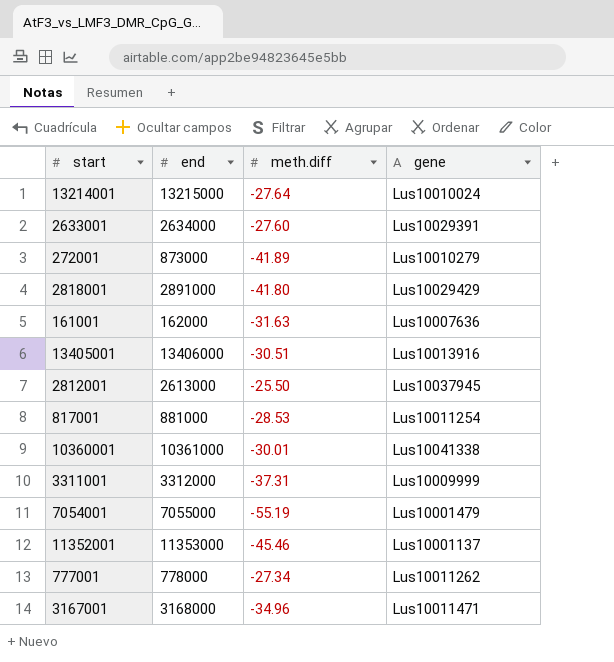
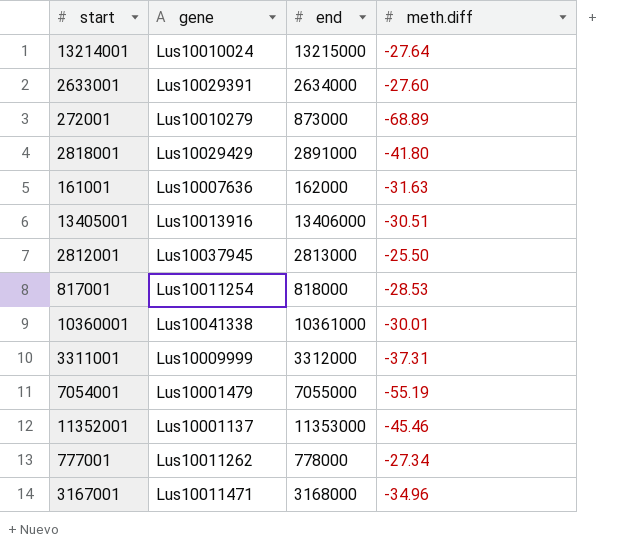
column gene | position: 4 -> 2
272001 | meth.diff: -41.89 -> -68.89
2812001 | end: 2613000 -> 2813000
817001 | end: 881000 -> 818000

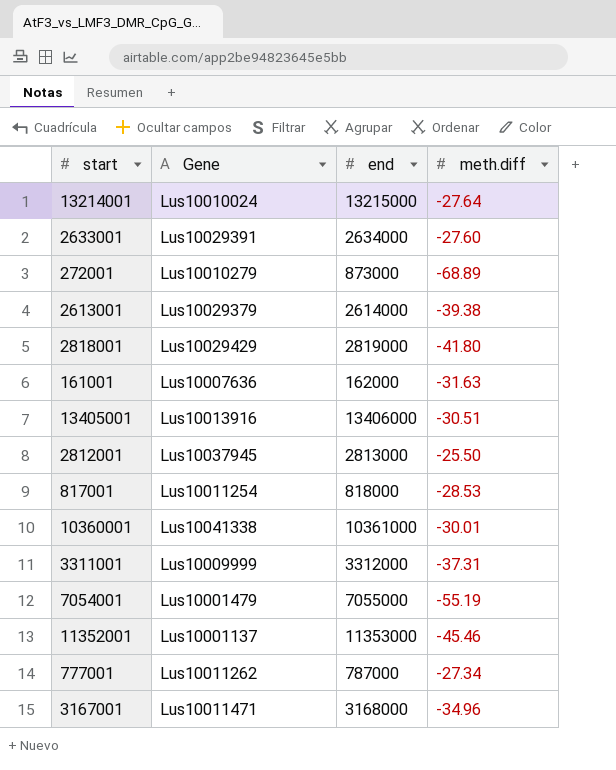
column name: gene -> Gene
row 2613001: none -> Lus10029379 | 2614000 | -39.38
2818001 | end: 2891000 -> 2819000
777001 | end: 778000 -> 787000

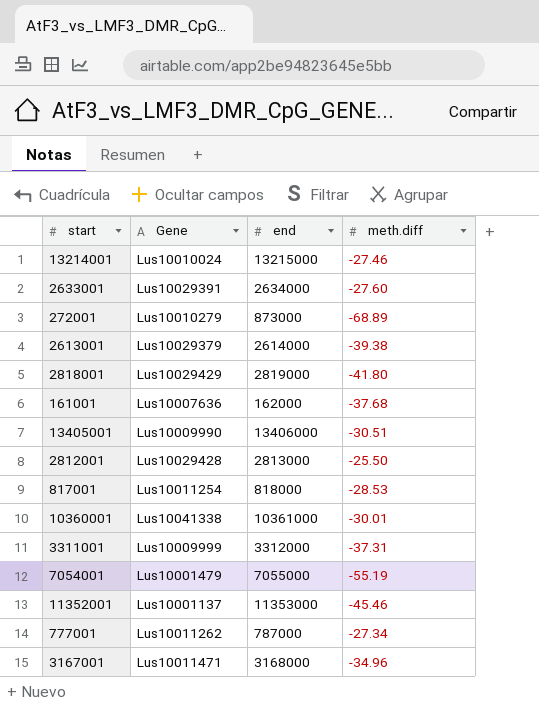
13214001 | meth.diff: -27.64 -> -27.46
161001 | meth.diff: -31.63 -> -37.68
13405001 | Gene: Lus10013916 -> Lus10009990
2812001 | Gene: Lus10037945 -> Lus10029428

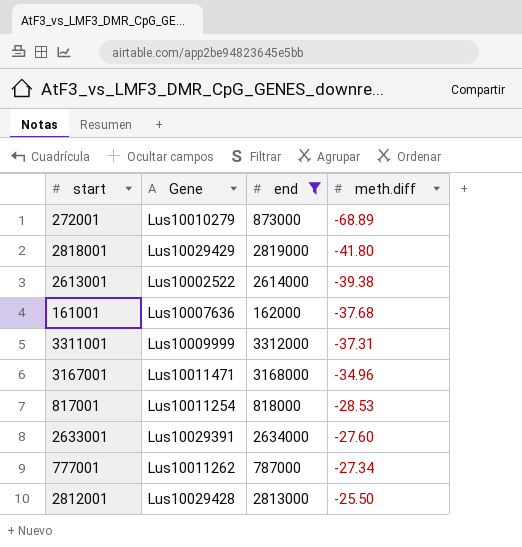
filter: none -> end <= 3312000
row order: none -> meth.diff ascending
2613001 | Gene: Lus10029379 -> Lus10002522

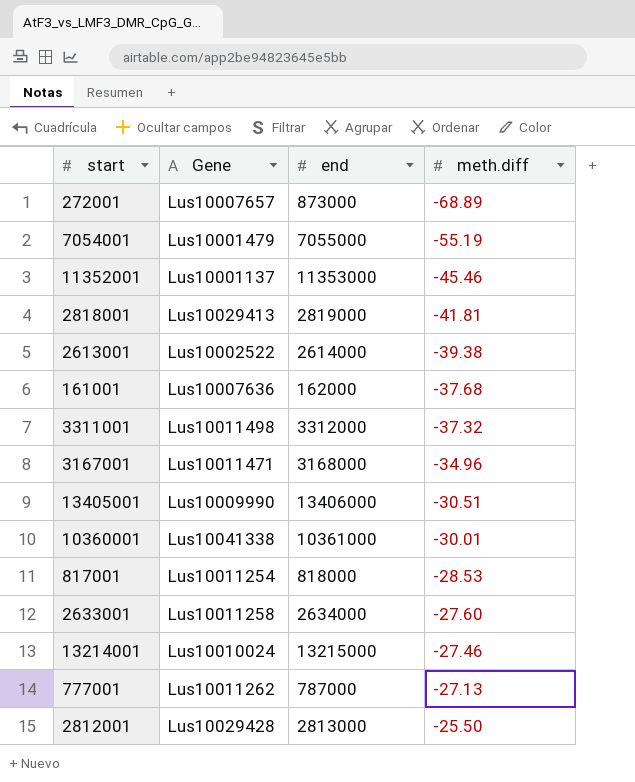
filter: end <= 3312000 -> none
272001 | Gene: Lus10010279 -> Lus10007657
2818001 | Gene: Lus10029429 -> Lus10029413
2818001 | meth.diff: -41.80 -> -41.81
3311001 | Gene: Lus10009999 -> Lus10011498
3311001 | meth.diff: -37.31 -> -37.32
2633001 | Gene: Lus10029391 -> Lus10011258
777001 | meth.diff: -27.34 -> -27.13

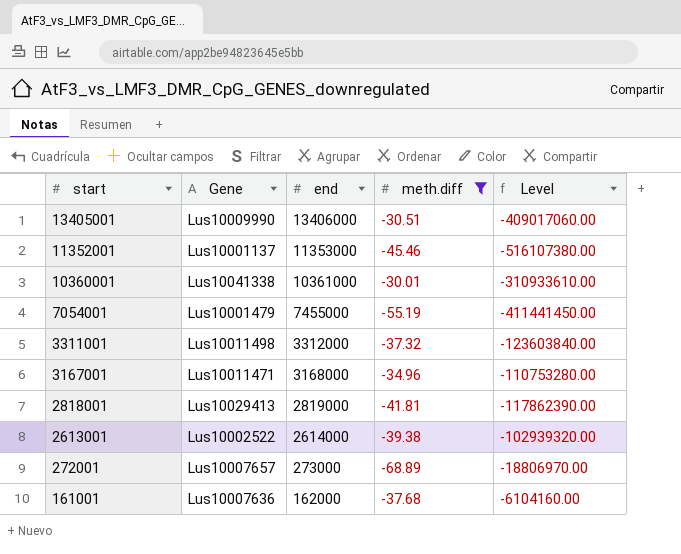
filter: none -> meth.diff <= -30.01
row order: meth.diff ascending -> start descending
column Level | formula: none -> [end] * [meth.diff]
7054001 | end: 7055000 -> 7455000
272001 | end: 873000 -> 273000

